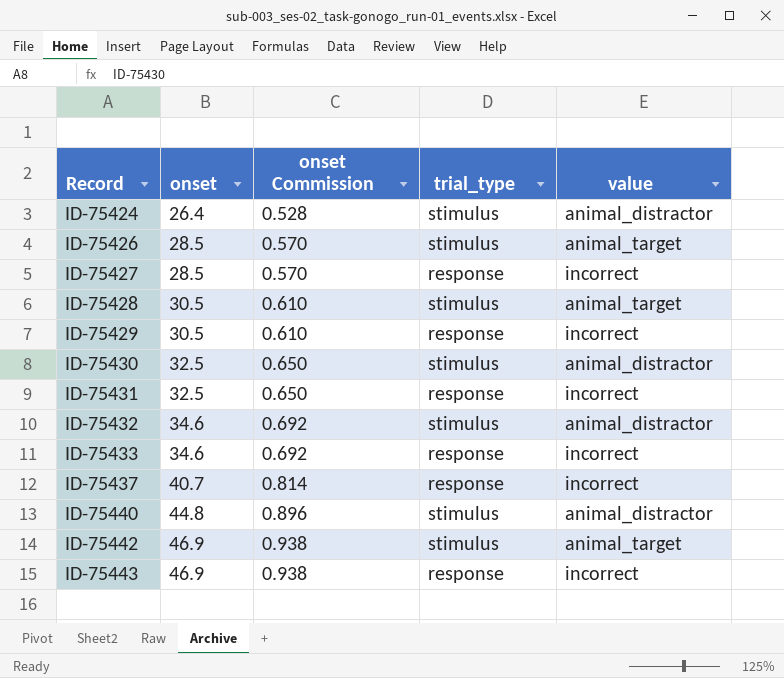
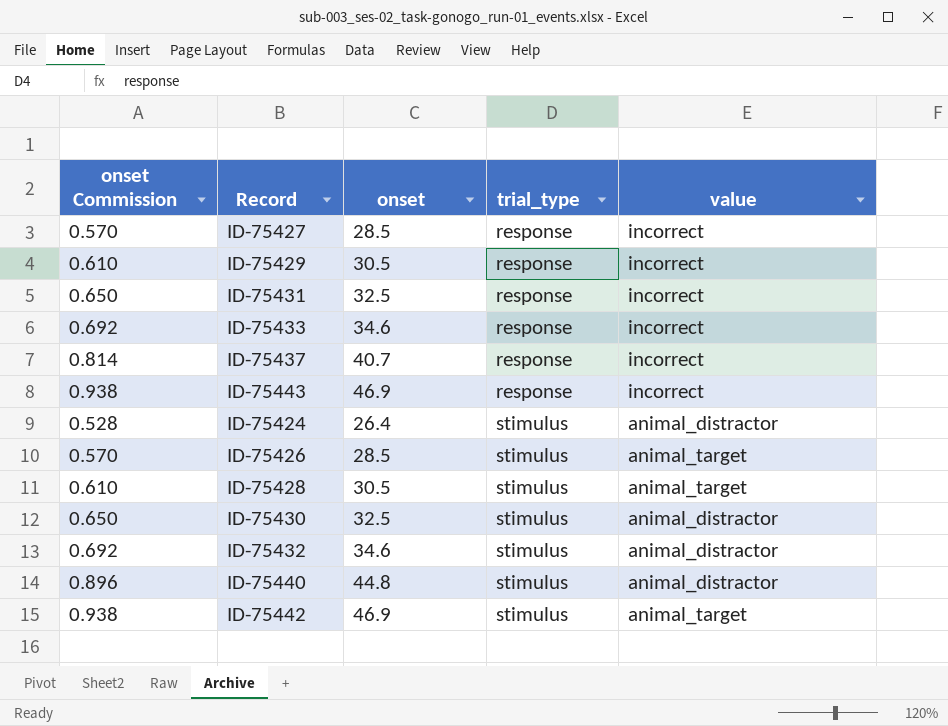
row order: Record ascending -> trial_type ascending
column onset Commission | position: 3 -> 1

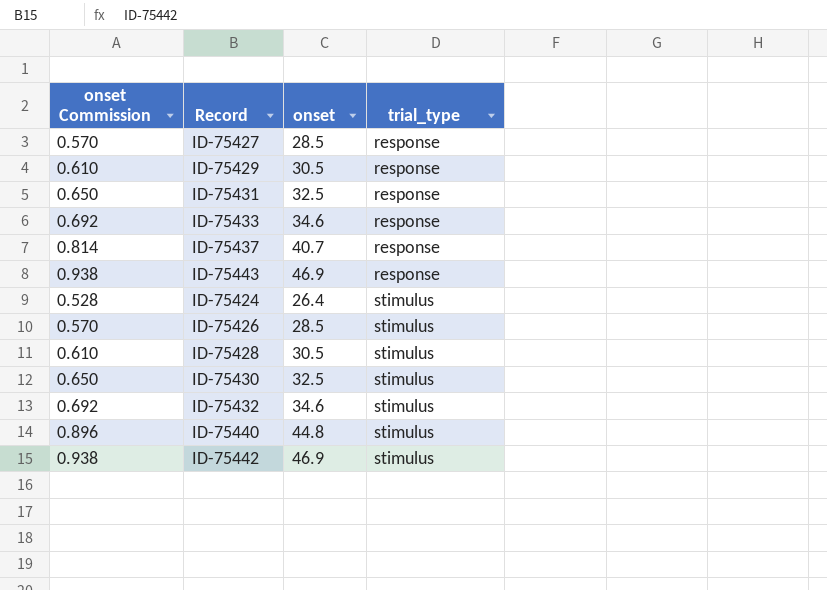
column value | position: 5 -> none

